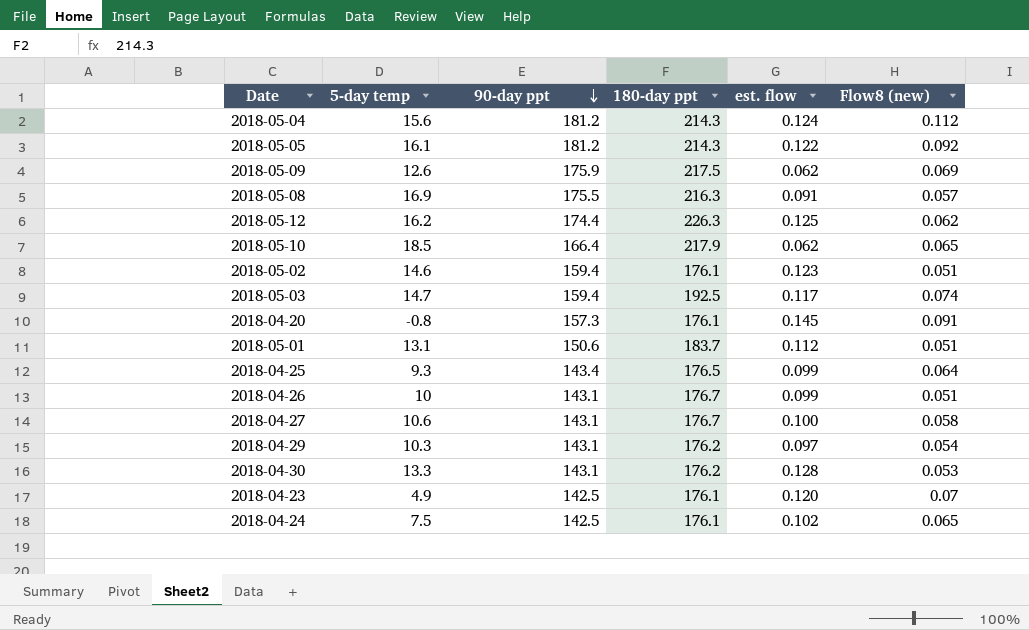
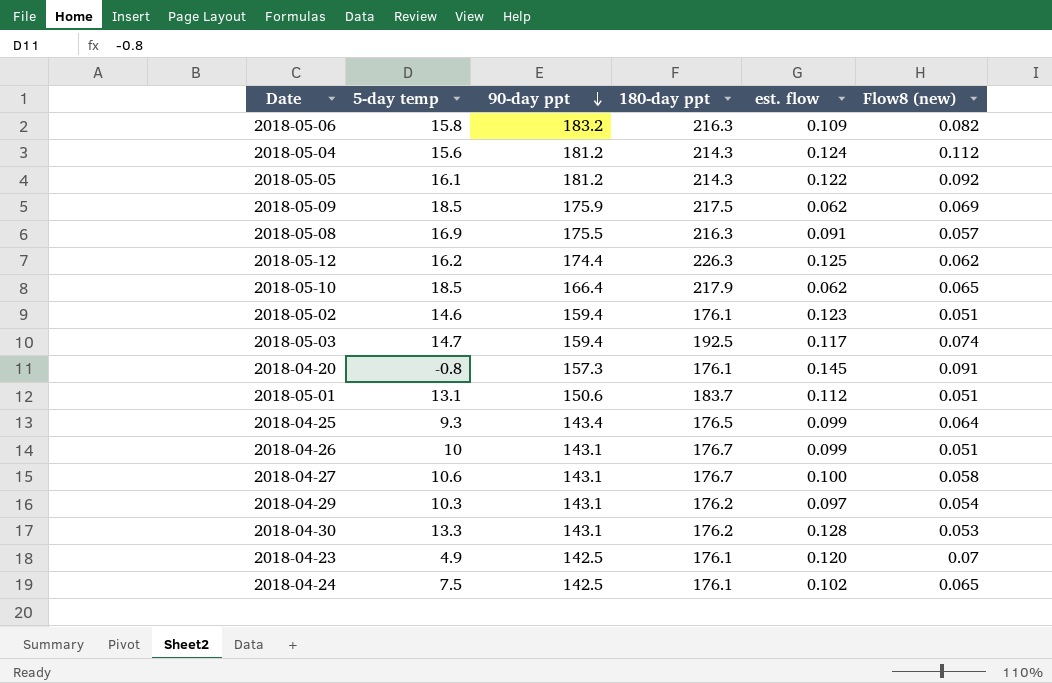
row 2018-05-06: none -> 15.8 | 183.2 | 216.3 | 0.109 | 0.082
2018-05-09 | 5-day temp: 12.6 -> 18.5

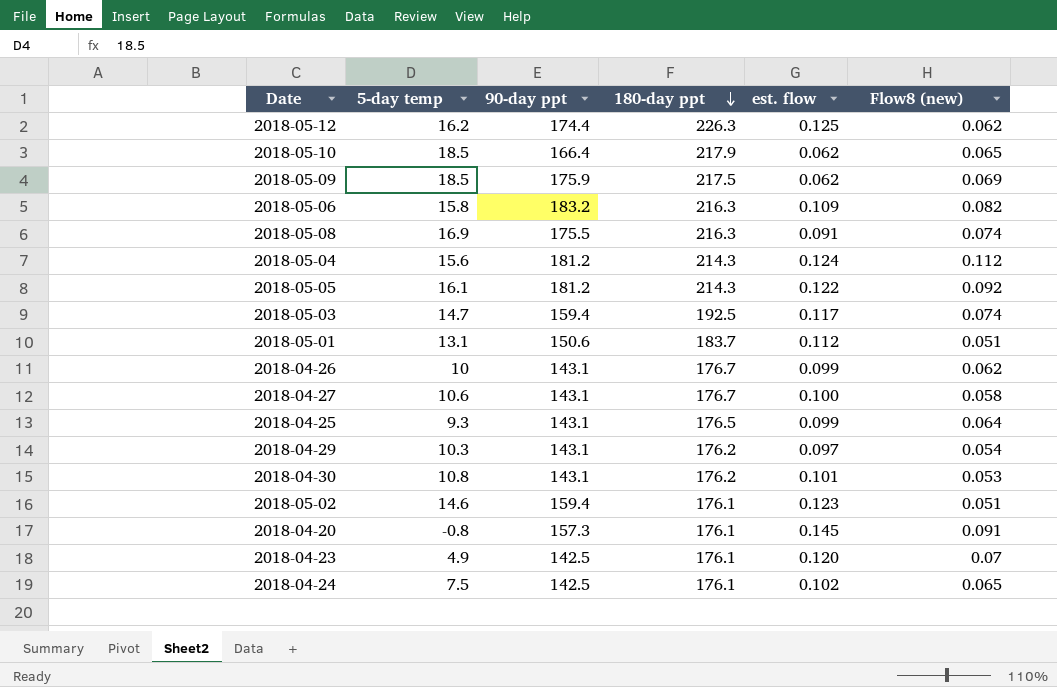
row order: 90-day ppt descending -> 180-day ppt descending
2018-05-08 | Flow8 (new): 0.057 -> 0.074
2018-04-26 | Flow8 (new): 0.051 -> 0.062
2018-04-25 | 90-day ppt: 143.4 -> 143.1
2018-04-30 | 5-day temp: 13.3 -> 10.8
2018-04-30 | est. flow: 0.128 -> 0.101

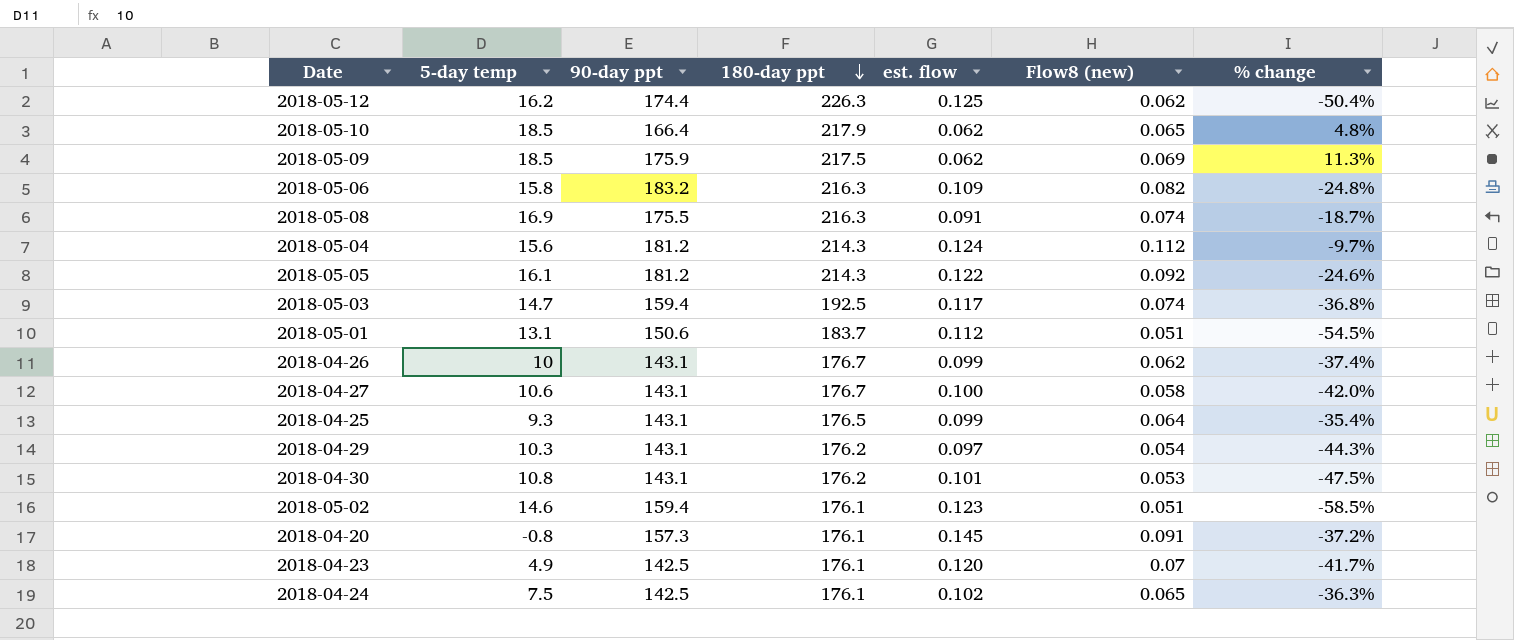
column % change | formula: none -> ([Flow8 (new)] - [est. flow]) / [est. flow]

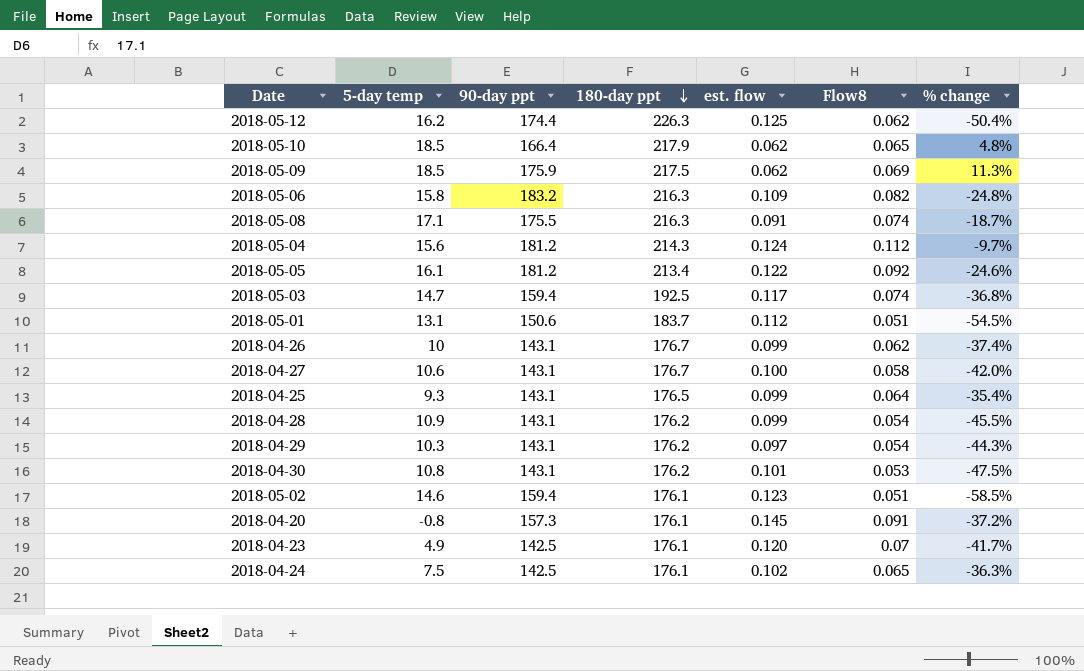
column name: Flow8 (new) -> Flow8
2018-05-08 | 5-day temp: 16.9 -> 17.1
2018-05-05 | 180-day ppt: 214.3 -> 213.4
row 2018-04-28: none -> 10.9 | 143.1 | 176.2 | 0.099 | 0.054 | -45.5%

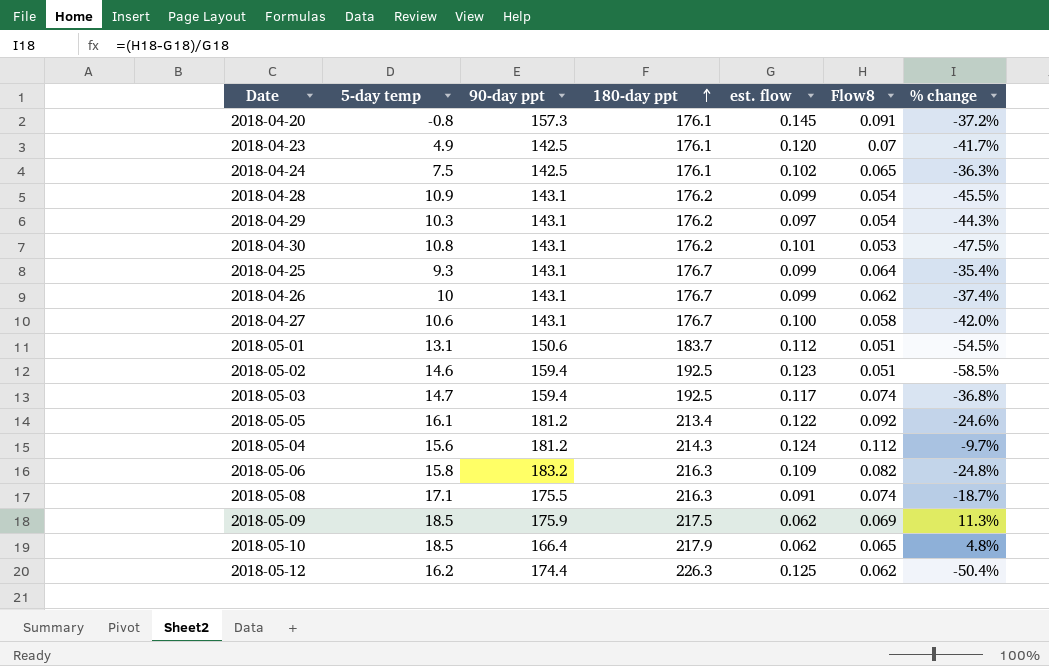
row order: 180-day ppt descending -> 180-day ppt ascending
2018-04-25 | 180-day ppt: 176.5 -> 176.7
2018-05-02 | 180-day ppt: 176.1 -> 192.5

